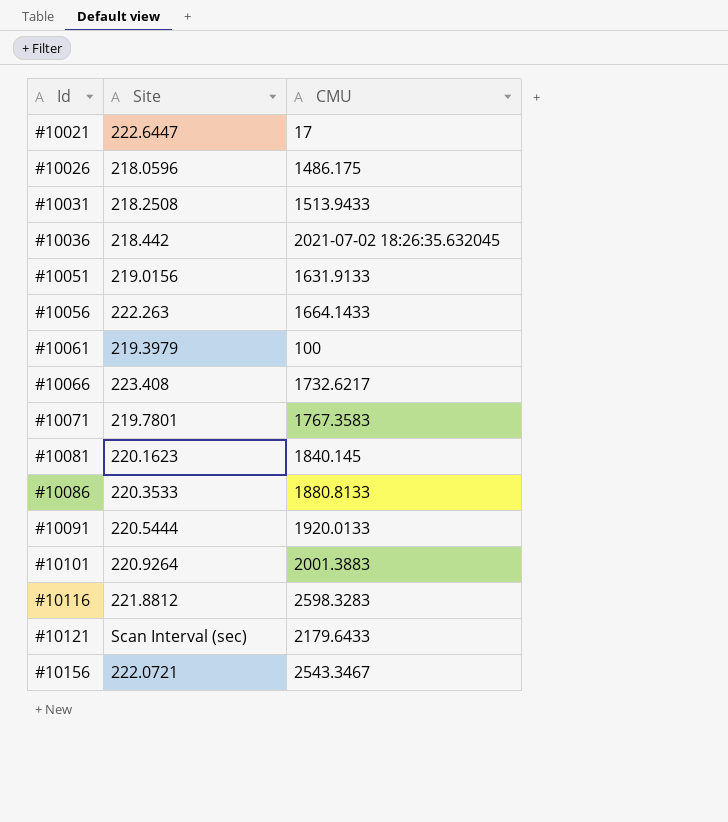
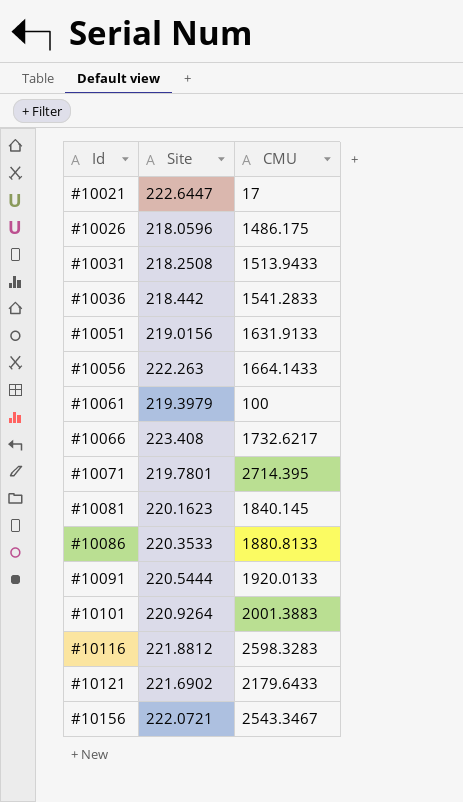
#10036 | CMU: 2021-07-02 18:26:35.632045 -> 1541.2833
#10071 | CMU: 1767.3583 -> 2714.395
#10121 | Site: Scan Interval (sec) -> 221.6902

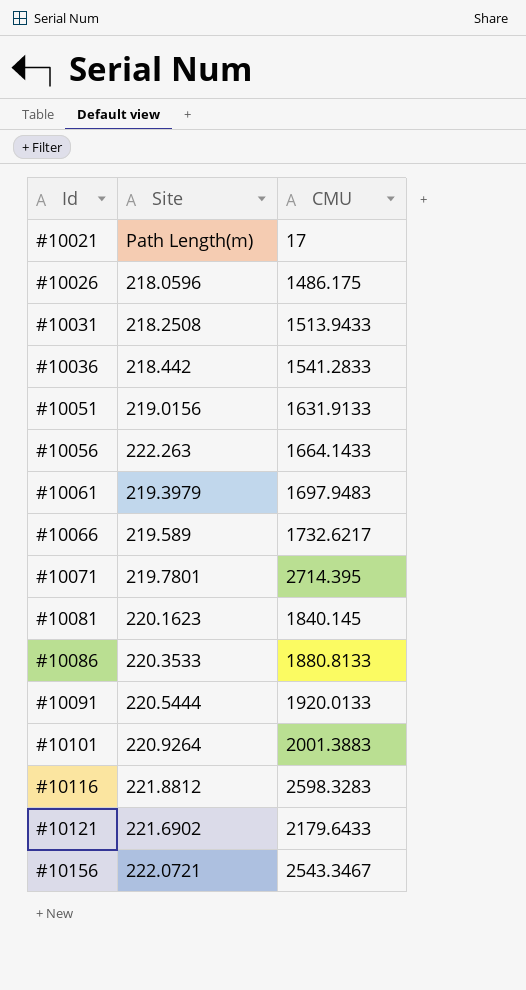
#10021 | Site: 222.6447 -> Path Length(m)
#10061 | CMU: 100 -> 1697.9483
#10066 | Site: 223.408 -> 219.589

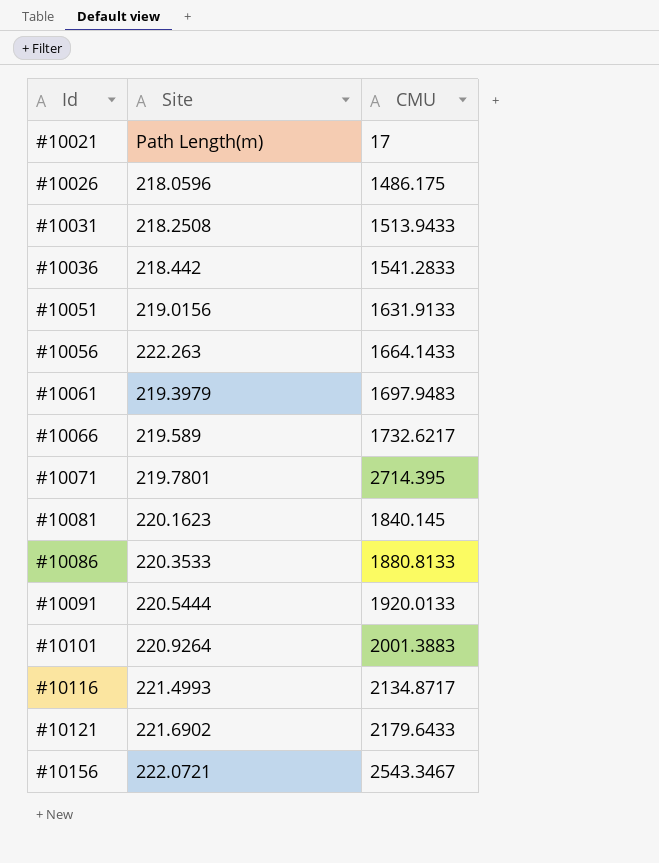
#10116 | Site: 221.8812 -> 221.4993
#10116 | CMU: 2598.3283 -> 2134.8717

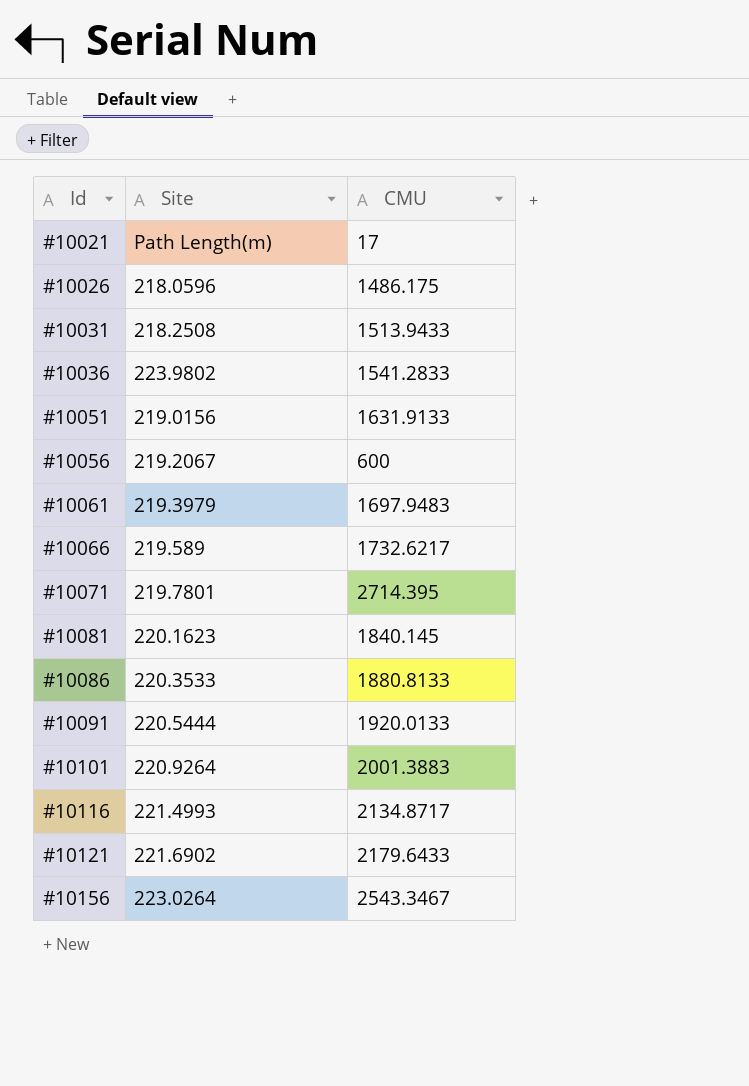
#10036 | Site: 218.442 -> 223.9802
#10056 | Site: 222.263 -> 219.2067
#10056 | CMU: 1664.1433 -> 600
#10156 | Site: 222.0721 -> 223.0264

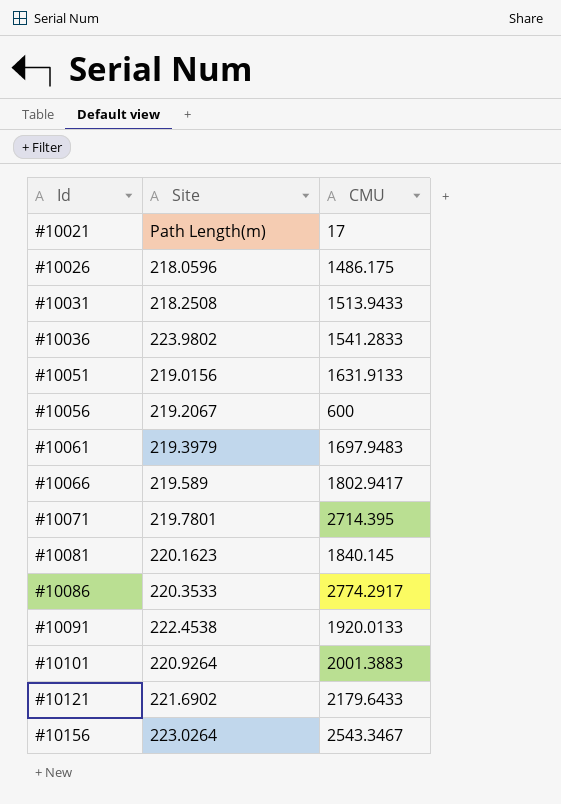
row #10116: 221.4993 | 2134.8717 -> none
#10066 | CMU: 1732.6217 -> 1802.9417
#10086 | CMU: 1880.8133 -> 2774.2917
#10091 | Site: 220.5444 -> 222.4538

